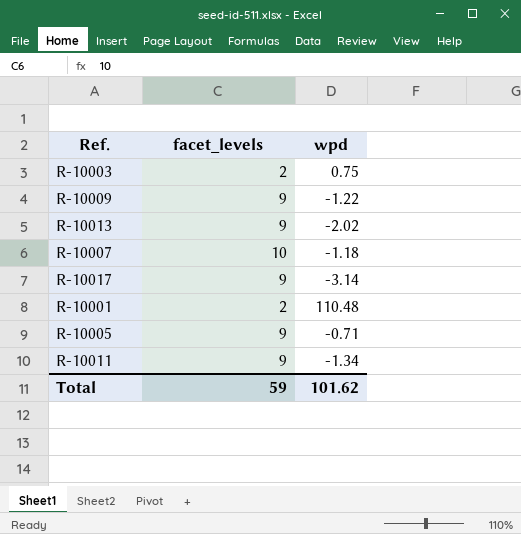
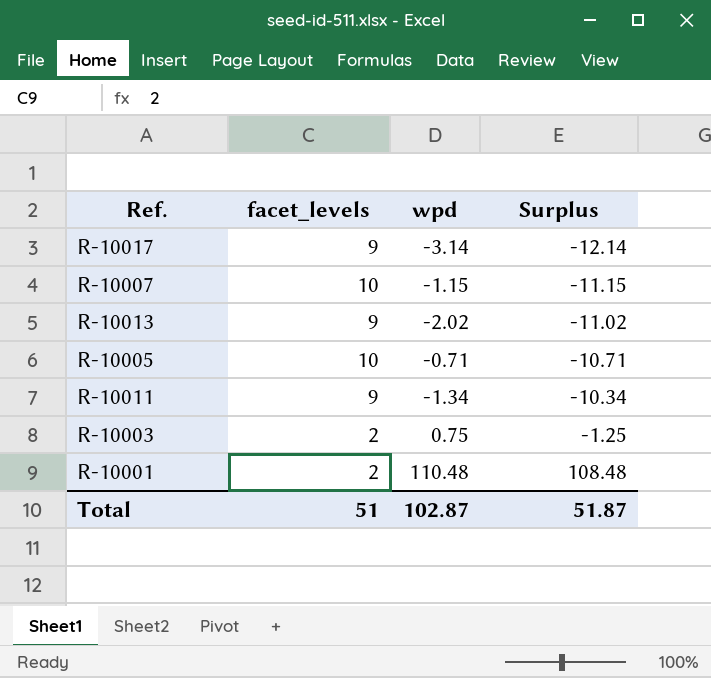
row order: none -> Surplus ascending
column Surplus | formula: none -> [wpd] - [facet_levels]
row R-10009: 9 | -1.22 -> none
R-10007 | wpd: -1.18 -> -1.15
R-10005 | facet_levels: 9 -> 10
Total | facet_levels: 59 -> 51
Total | wpd: 101.62 -> 102.87

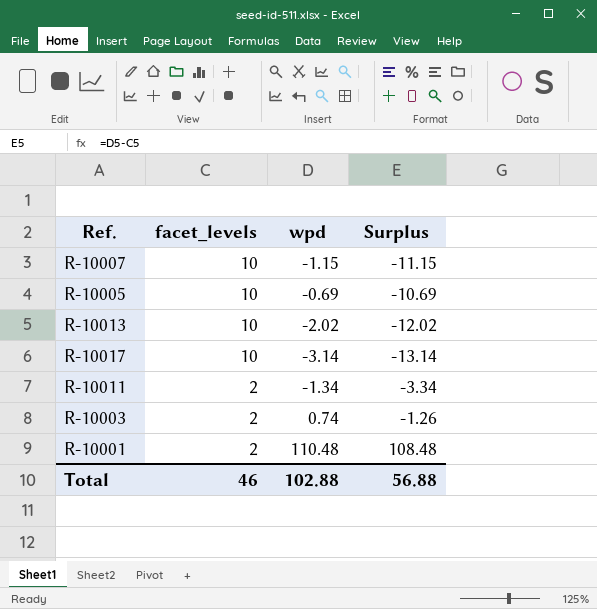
row order: Surplus ascending -> facet_levels descending
R-10005 | wpd: -0.71 -> -0.69
R-10005 | Surplus: -10.71 -> -10.69
R-10013 | facet_levels: 9 -> 10
R-10013 | Surplus: -11.02 -> -12.02
R-10017 | facet_levels: 9 -> 10
R-10017 | Surplus: -12.14 -> -13.14
R-10011 | facet_levels: 9 -> 2
R-10011 | Surplus: -10.34 -> -3.34
R-10003 | wpd: 0.75 -> 0.74
R-10003 | Surplus: -1.25 -> -1.26
Total | facet_levels: 51 -> 46
Total | wpd: 102.87 -> 102.88
Total | Surplus: 51.87 -> 56.88

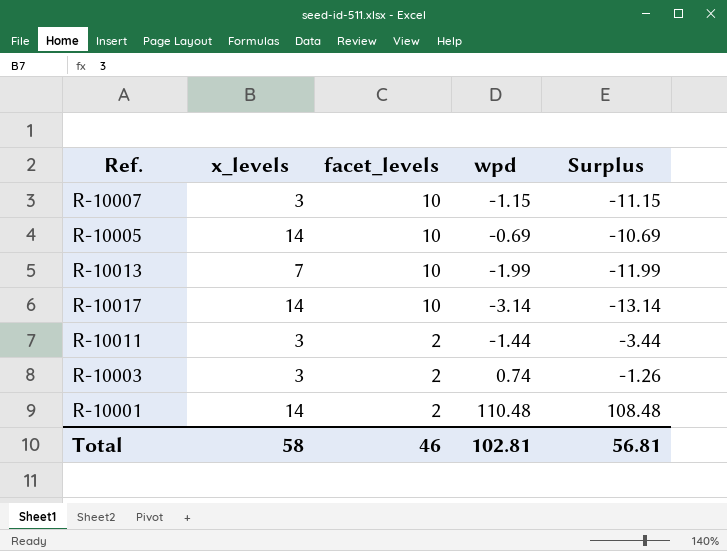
column x_levels | position: none -> 2
R-10013 | wpd: -2.02 -> -1.99
R-10013 | Surplus: -12.02 -> -11.99
R-10011 | wpd: -1.34 -> -1.44
R-10011 | Surplus: -3.34 -> -3.44
Total | wpd: 102.88 -> 102.81
Total | Surplus: 56.88 -> 56.81

